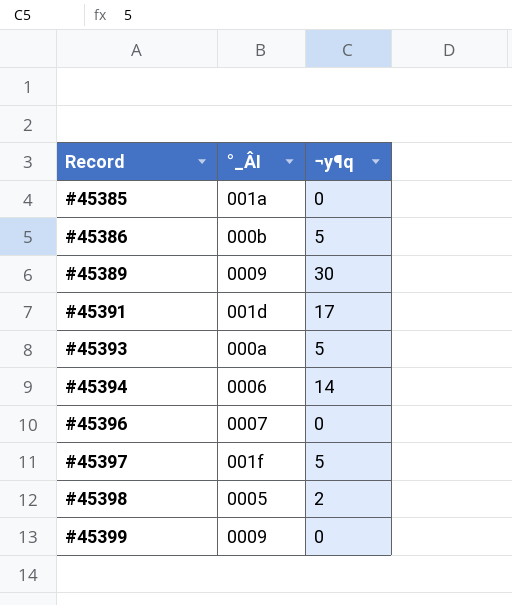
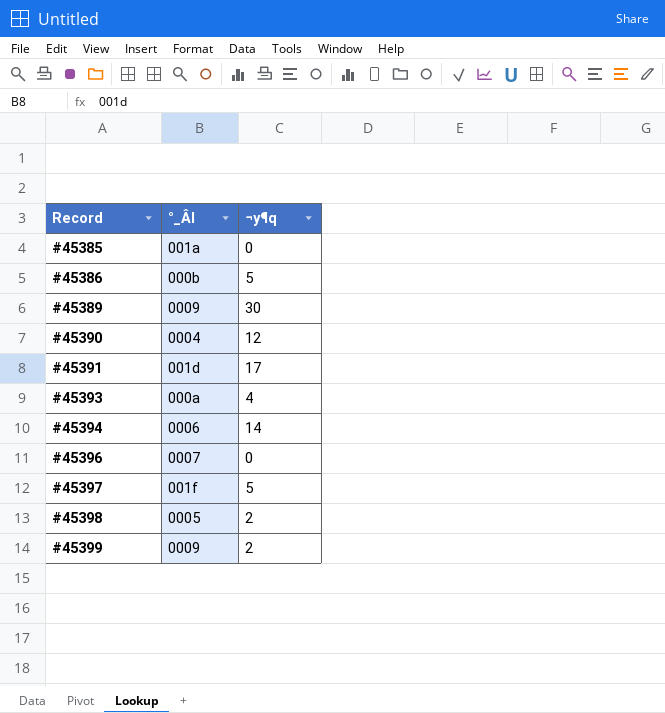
row #45390: none -> 0004 | 12
#45393 | ¬y¶q: 5 -> 4
#45399 | ¬y¶q: 0 -> 2

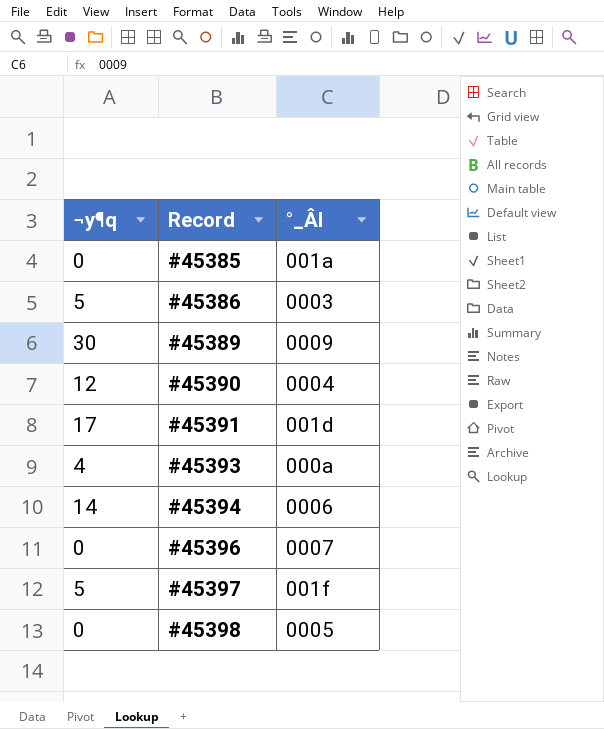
column ¬y¶q | position: 3 -> 1
row #45399: 0009 | 2 -> none
#45386 | °_ÂI: 000b -> 0003
#45398 | ¬y¶q: 2 -> 0

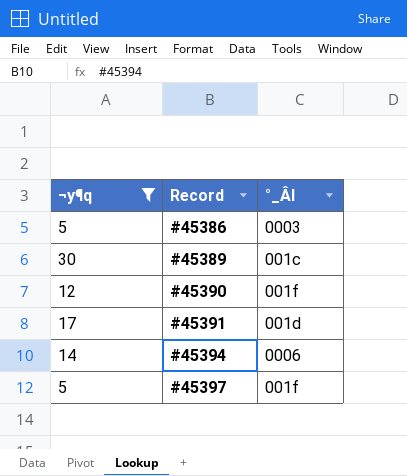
filter: none -> ¬y¶q >= 5
#45389 | °_ÂI: 0009 -> 001c
#45390 | °_ÂI: 0004 -> 001f

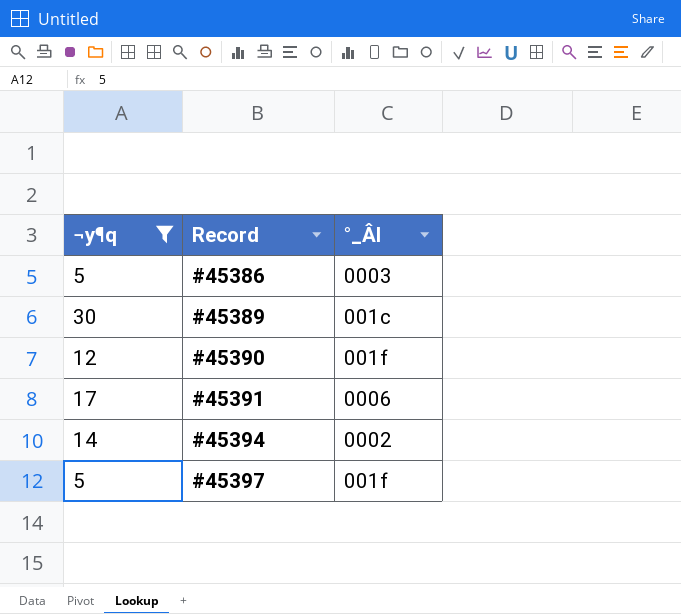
#45391 | °_ÂI: 001d -> 0006
#45394 | °_ÂI: 0006 -> 0002

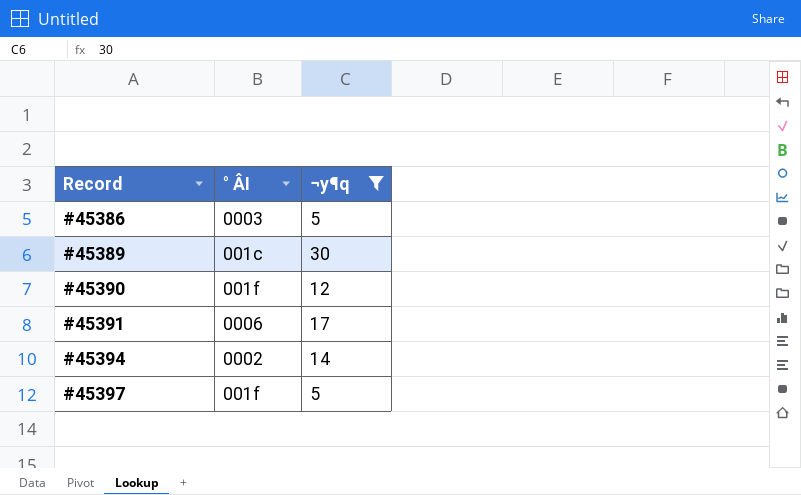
column name: °_ÂI -> ° ÂI
column ¬y¶q | position: 1 -> 3

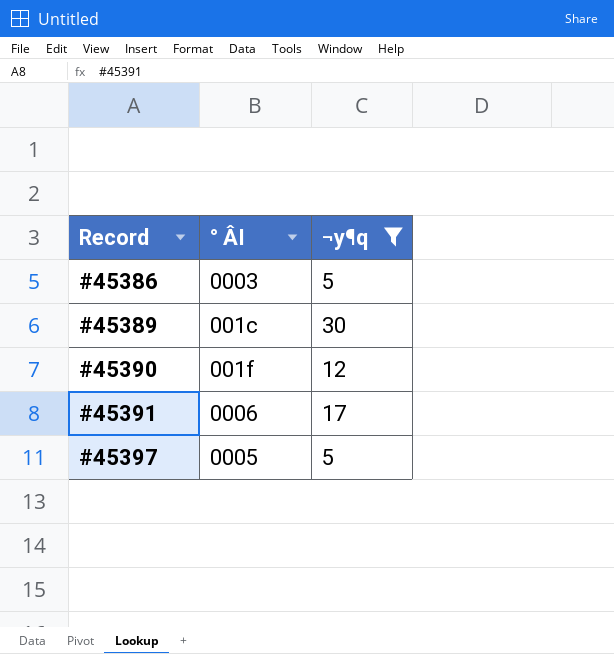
row #45394: 0002 | 14 -> none
#45397 | ° ÂI: 001f -> 0005

